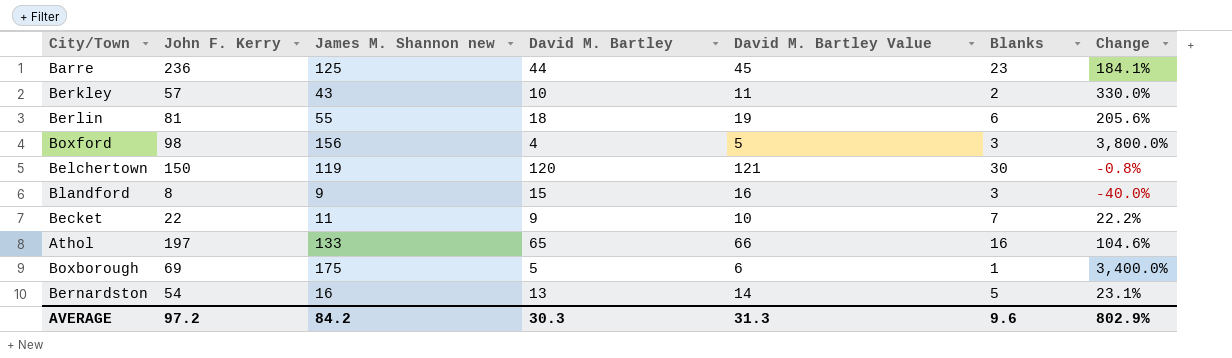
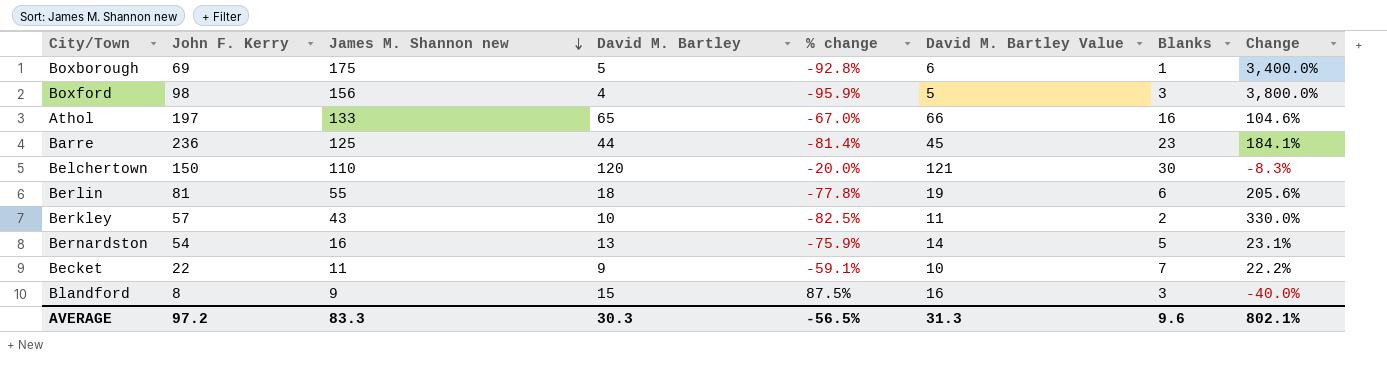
row order: none -> James M. Shannon new descending
column % change | formula: none -> ([David M. Bartley] - [John F. Kerry]) / [John F. Kerry]
Belchertown | James M. Shannon new: 119 -> 110
Belchertown | Change: -0.8% -> -8.3%
AVERAGE | James M. Shannon new: 84.2 -> 83.3
AVERAGE | Change: 802.9% -> 802.1%

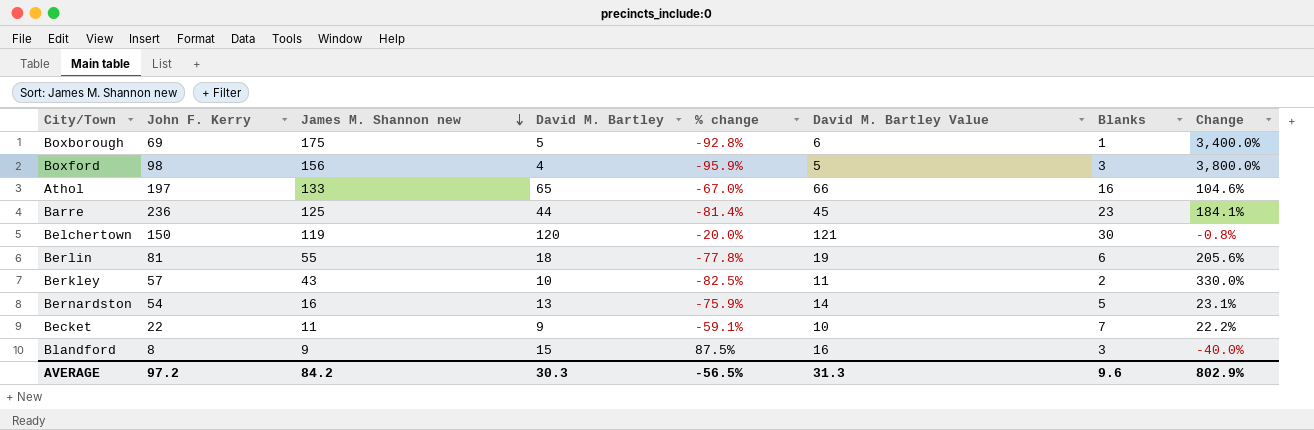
Belchertown | James M. Shannon new: 110 -> 119
Belchertown | Change: -8.3% -> -0.8%
AVERAGE | James M. Shannon new: 83.3 -> 84.2
AVERAGE | Change: 802.1% -> 802.9%

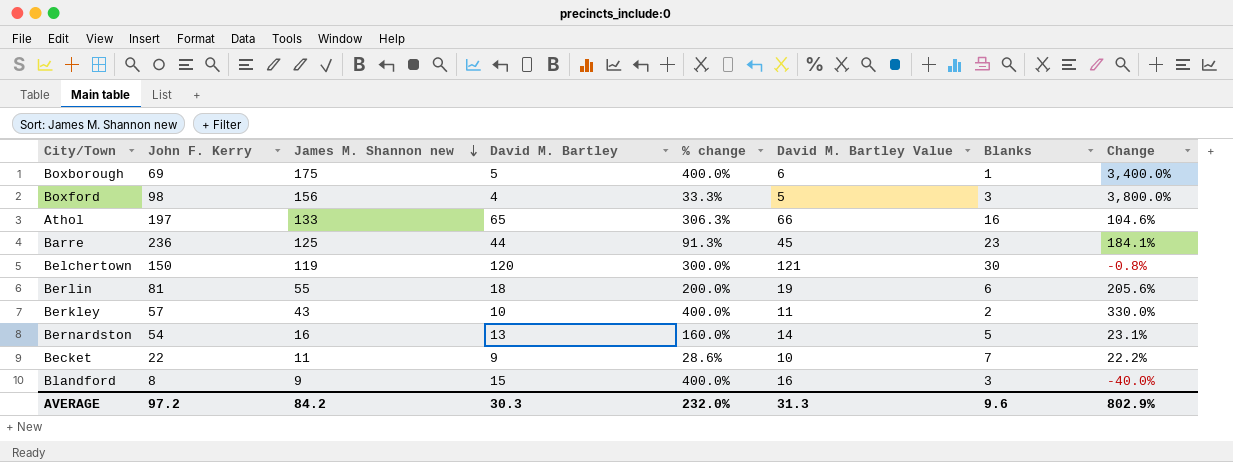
column % change | formula: ([David M. Bartley] - [John F. Kerry]) / [John F. Kerry] -> ([David M. Bartley] - [Blanks]) / [Blanks]
AVERAGE | % change: -56.5% -> 232.0%

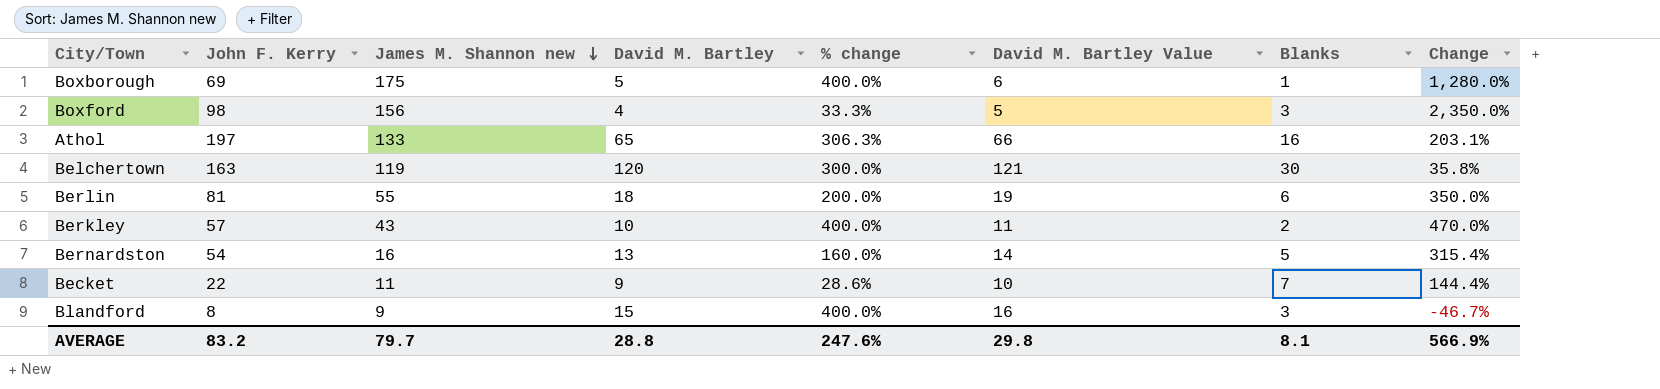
column Change | formula: ([James M. Shannon new] - [David M. Bartley]) / [David M. Bartley] -> ([John F. Kerry] - [David M. Bartley]) / [David M. Bartley]
row Barre: 236 | 125 | 44 | 91.3% | 45 | 23 | 184.1% -> none
Belchertown | John F. Kerry: 150 -> 163
AVERAGE | John F. Kerry: 97.2 -> 83.2
AVERAGE | James M. Shannon new: 84.2 -> 79.7
AVERAGE | David M. Bartley: 30.3 -> 28.8
AVERAGE | % change: 232.0% -> 247.6%
AVERAGE | David M. Bartley Value: 31.3 -> 29.8
AVERAGE | Blanks: 9.6 -> 8.1
AVERAGE | Change: 802.9% -> 566.9%

